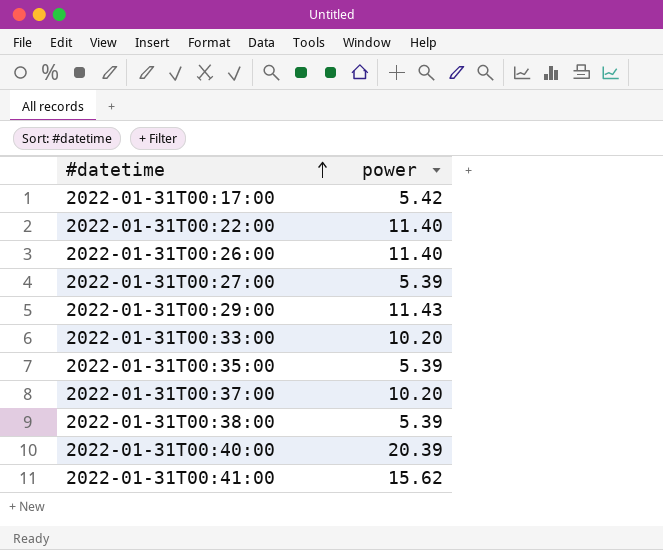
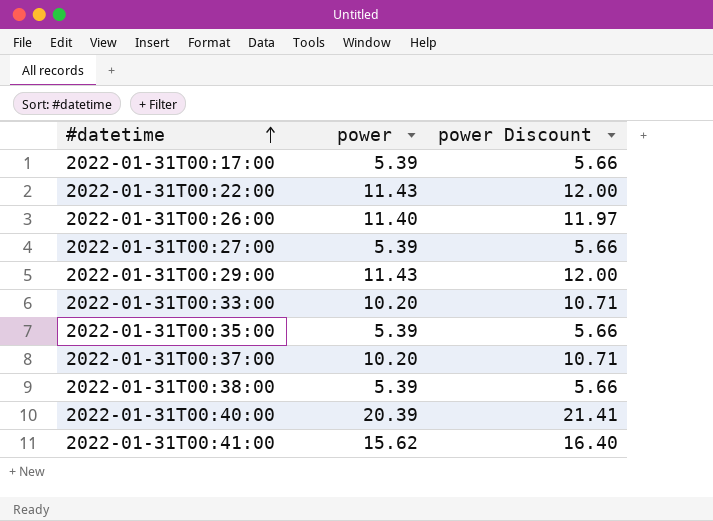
column power Discount | formula: none -> [power] * 1.05
2022-01-31T00:17:00 | power: 5.42 -> 5.39
2022-01-31T00:22:00 | power: 11.40 -> 11.43

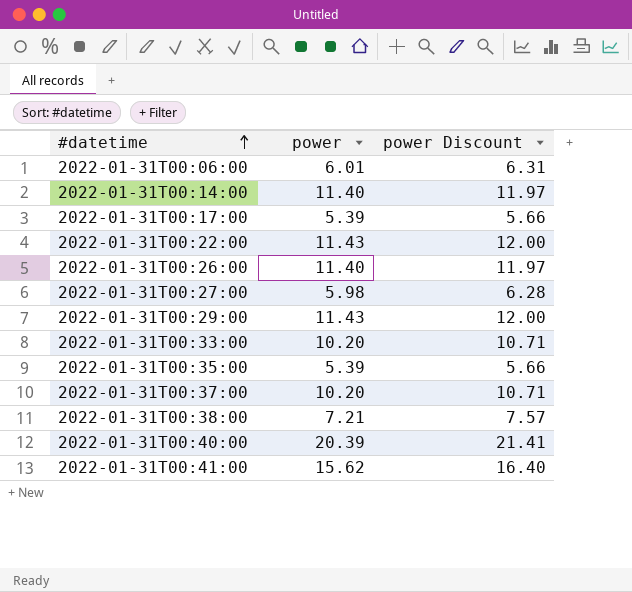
row 2022-01-31T00:06:00: none -> 6.01 | 6.31
row 2022-01-31T00:14:00: none -> 11.40 | 11.97
2022-01-31T00:27:00 | power: 5.39 -> 5.98
2022-01-31T00:27:00 | power Discount: 5.66 -> 6.28
2022-01-31T00:38:00 | power: 5.39 -> 7.21
2022-01-31T00:38:00 | power Discount: 5.66 -> 7.57

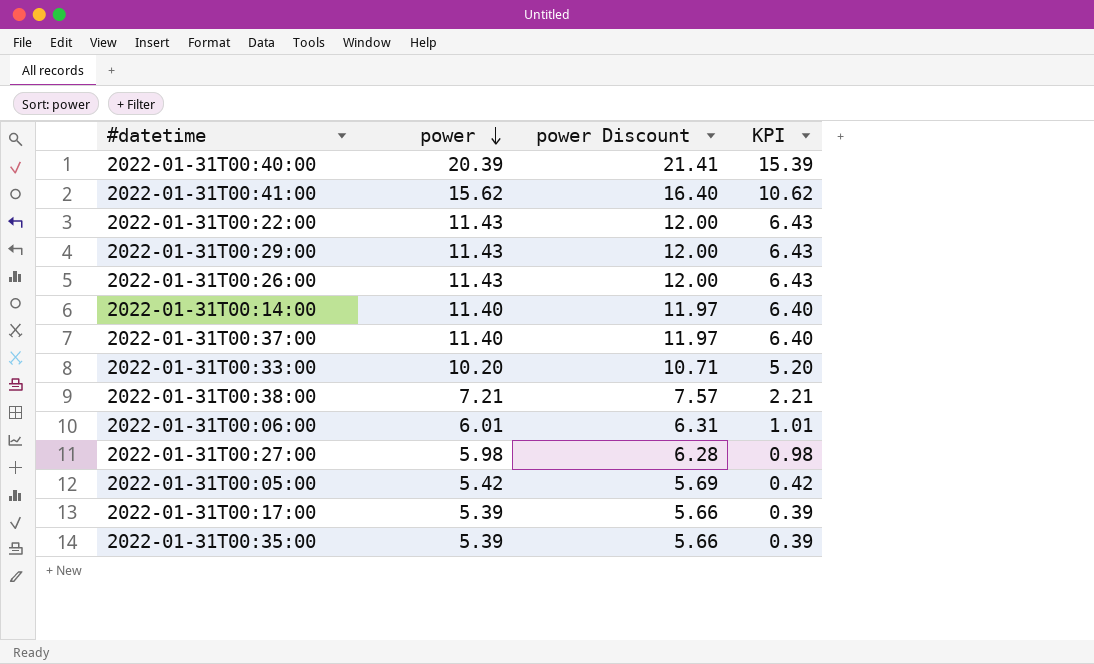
row order: #datetime ascending -> power descending
column KPI | formula: none -> [power] - 5
2022-01-31T00:26:00 | power: 11.40 -> 11.43
2022-01-31T00:26:00 | power Discount: 11.97 -> 12.00
2022-01-31T00:37:00 | power: 10.20 -> 11.40
2022-01-31T00:37:00 | power Discount: 10.71 -> 11.97
row 2022-01-31T00:05:00: none -> 5.42 | 5.69 | 0.42

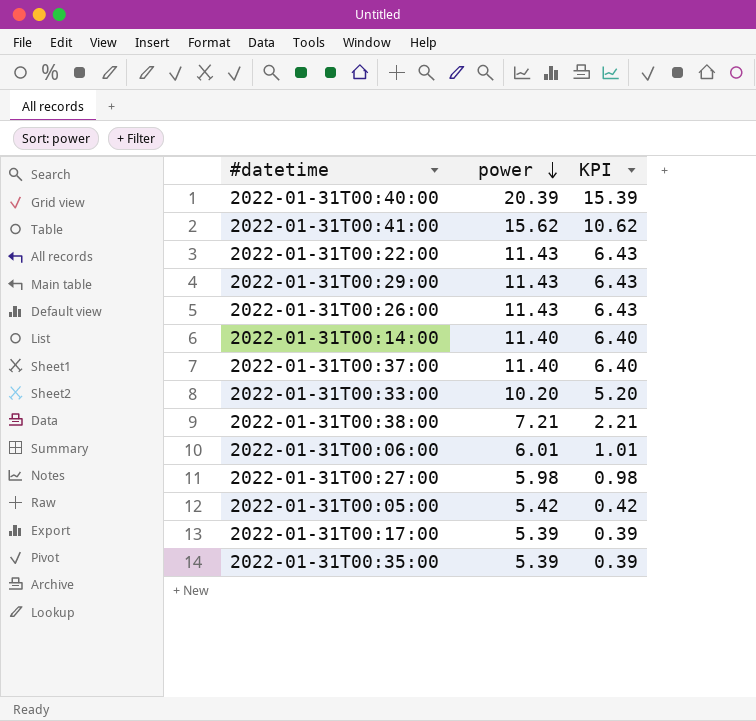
column power Discount | formula: [power] * 1.05 -> none

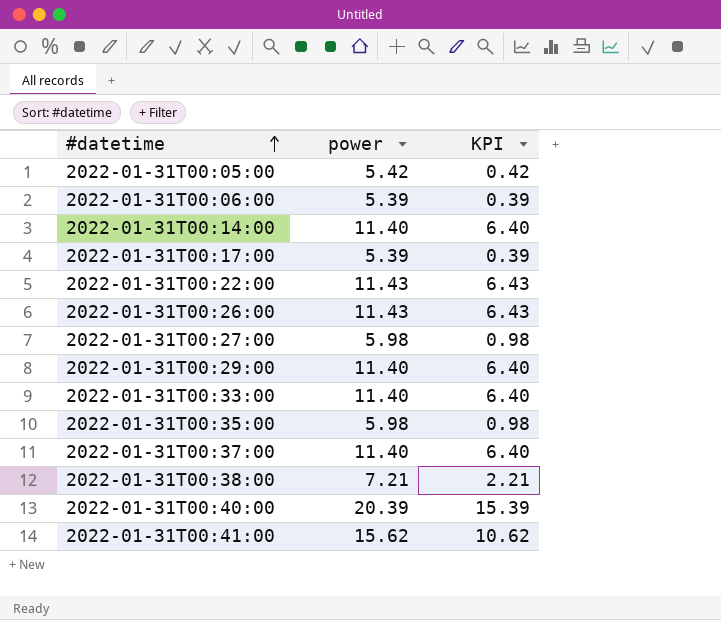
row order: power descending -> #datetime ascending
2022-01-31T00:06:00 | power: 6.01 -> 5.39
2022-01-31T00:06:00 | KPI: 1.01 -> 0.39
2022-01-31T00:29:00 | power: 11.43 -> 11.40
2022-01-31T00:29:00 | KPI: 6.43 -> 6.40
2022-01-31T00:33:00 | power: 10.20 -> 11.40
2022-01-31T00:33:00 | KPI: 5.20 -> 6.40
2022-01-31T00:35:00 | power: 5.39 -> 5.98
2022-01-31T00:35:00 | KPI: 0.39 -> 0.98

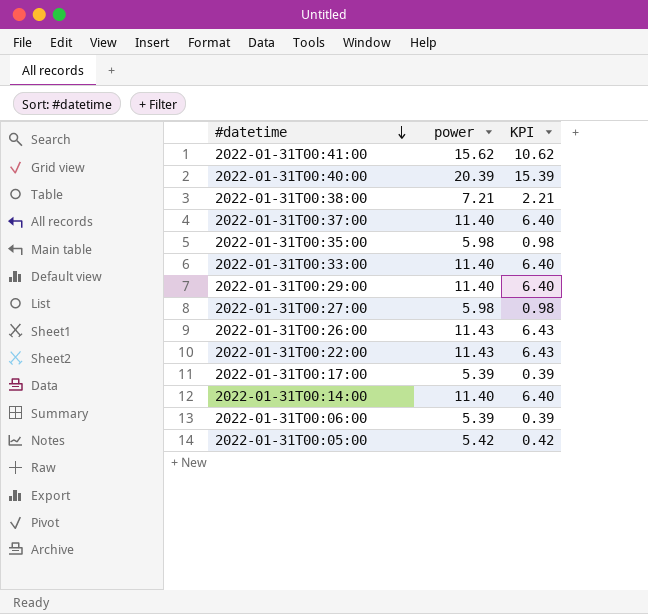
row order: #datetime ascending -> #datetime descending

